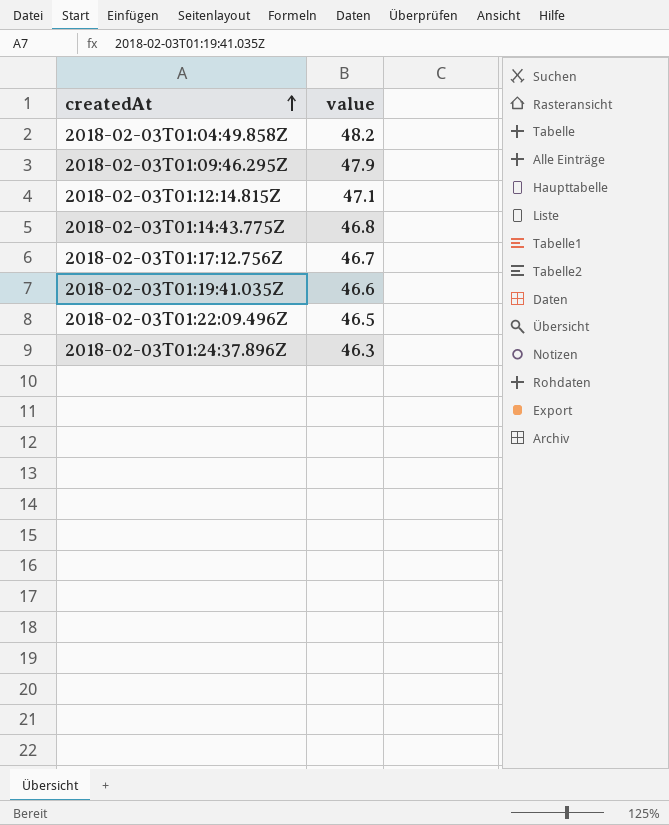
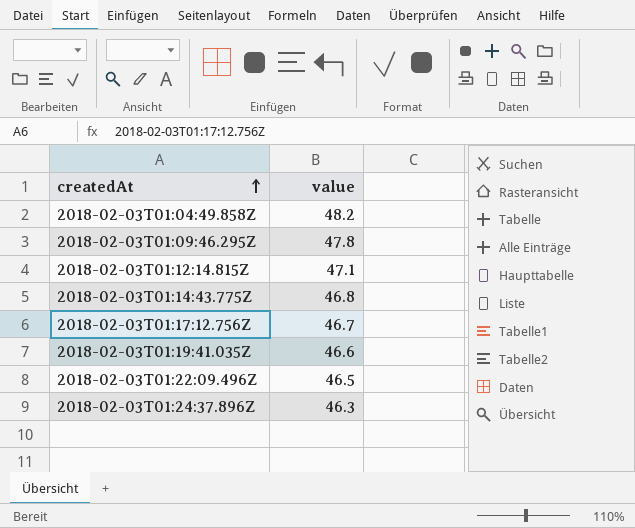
2018-02-03T01:09:46.295Z | value: 47.9 -> 47.8

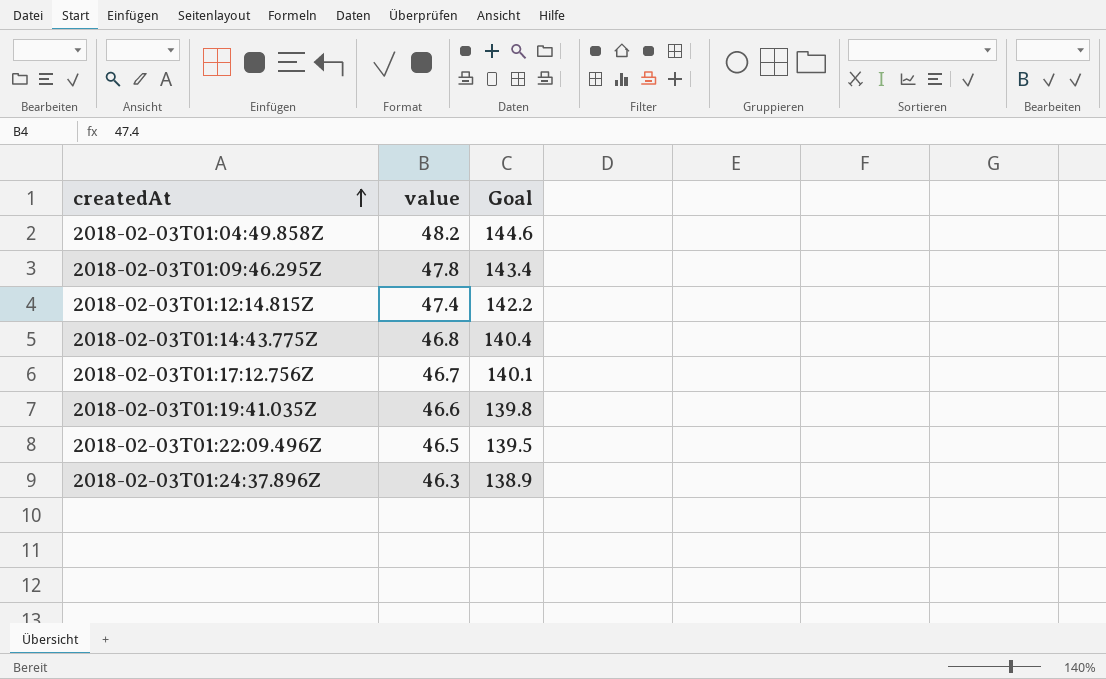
column Goal | formula: none -> [value] * 3
2018-02-03T01:12:14.815Z | value: 47.1 -> 47.4

